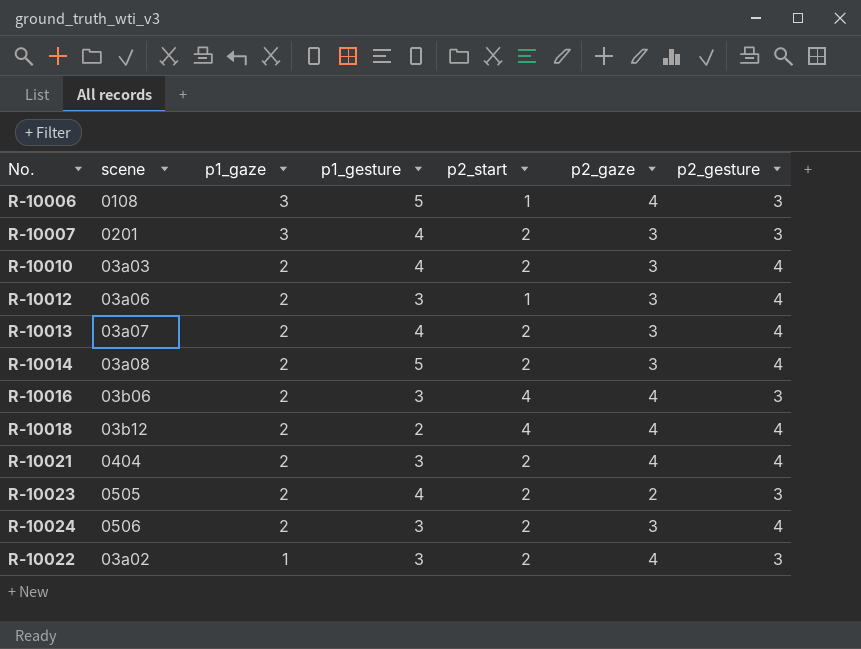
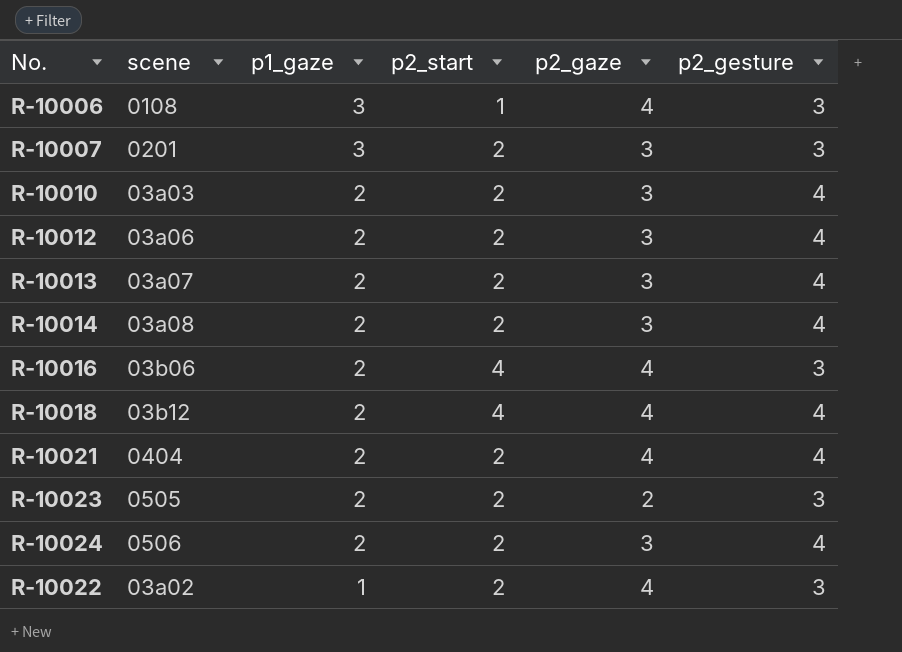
column p1_gesture | position: 4 -> none
R-10012 | p2_start: 1 -> 2

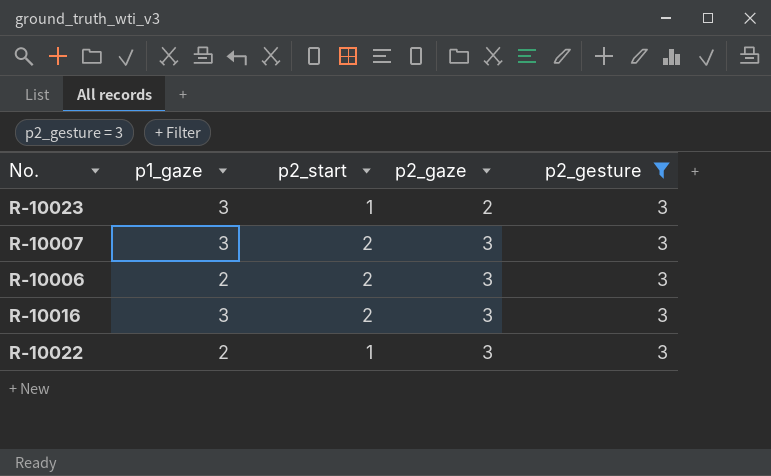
filter: none -> p2_gesture = 3
row order: p1_gaze descending -> p2_gaze ascending
column scene | position: 2 -> none
R-10023 | p1_gaze: 2 -> 3
R-10023 | p2_start: 2 -> 1
R-10006 | p1_gaze: 3 -> 2
R-10006 | p2_start: 1 -> 2
R-10006 | p2_gaze: 4 -> 3
R-10016 | p1_gaze: 2 -> 3
R-10016 | p2_start: 4 -> 2
R-10016 | p2_gaze: 4 -> 3
R-10022 | p1_gaze: 1 -> 2
R-10022 | p2_start: 2 -> 1
R-10022 | p2_gaze: 4 -> 3

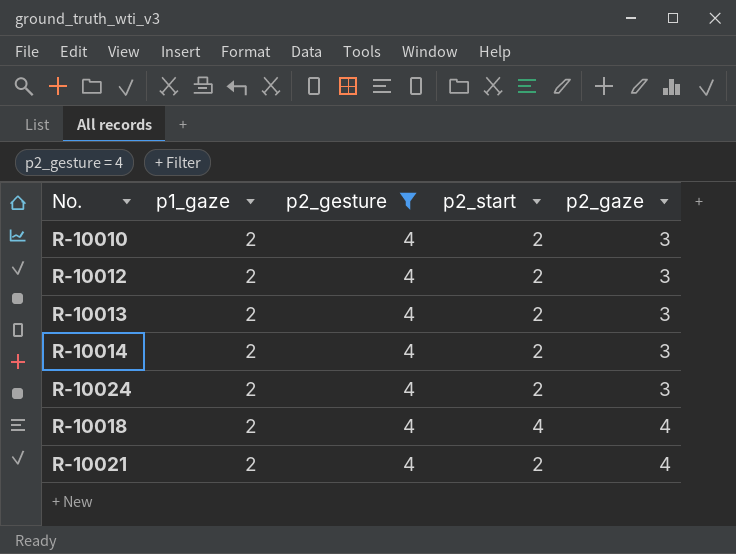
filter: p2_gesture = 3 -> p2_gesture = 4
column p2_gesture | position: 5 -> 3

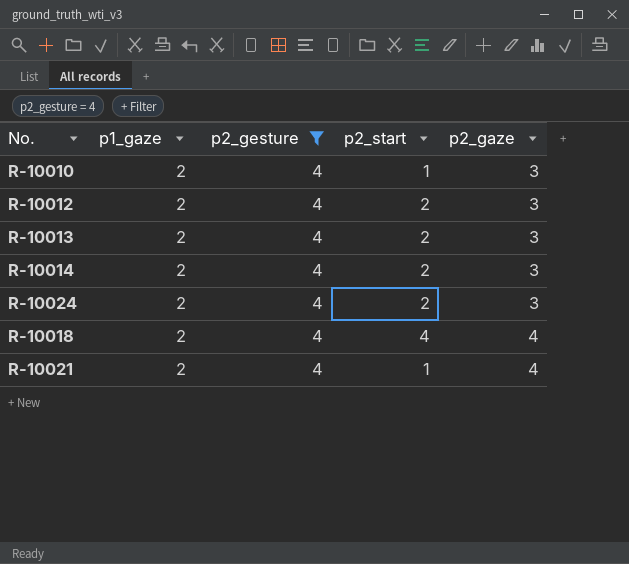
R-10010 | p2_start: 2 -> 1
R-10021 | p2_start: 2 -> 1

